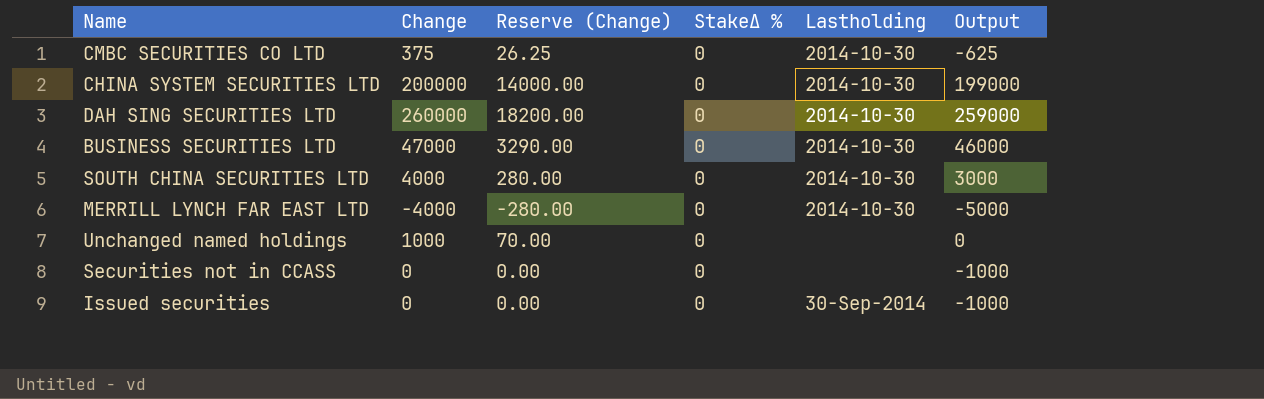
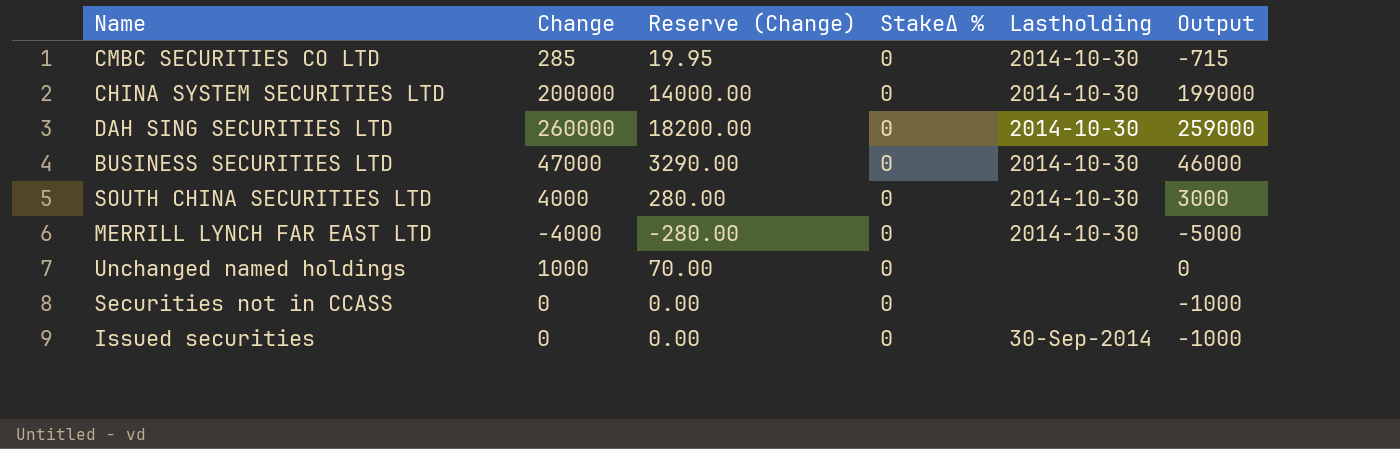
CMBC SECURITIES CO LTD | Change: 375 -> 285
CMBC SECURITIES CO LTD | Reserve (Change): 26.25 -> 19.95
CMBC SECURITIES CO LTD | Output: -625 -> -715

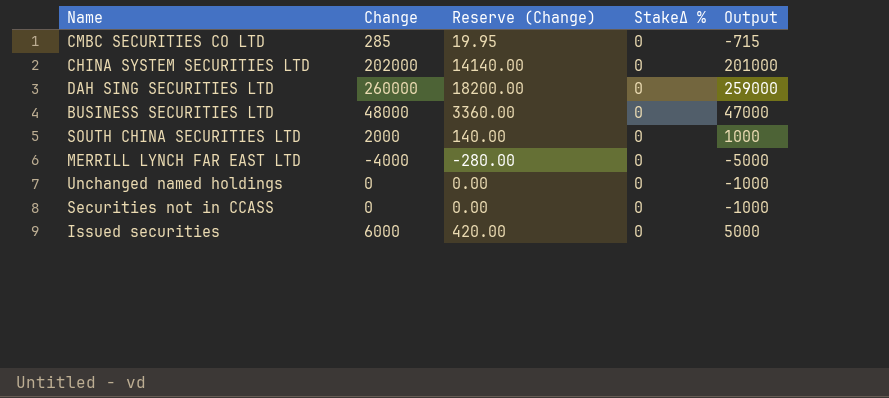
column Lastholding | position: 5 -> none
CHINA SYSTEM SECURITIES LTD | Change: 200000 -> 202000
CHINA SYSTEM SECURITIES LTD | Reserve (Change): 14000.00 -> 14140.00
CHINA SYSTEM SECURITIES LTD | Output: 199000 -> 201000
BUSINESS SECURITIES LTD | Change: 47000 -> 48000
BUSINESS SECURITIES LTD | Reserve (Change): 3290.00 -> 3360.00
BUSINESS SECURITIES LTD | Output: 46000 -> 47000
SOUTH CHINA SECURITIES LTD | Change: 4000 -> 2000
SOUTH CHINA SECURITIES LTD | Reserve (Change): 280.00 -> 140.00
SOUTH CHINA SECURITIES LTD | Output: 3000 -> 1000
Unchanged named holdings | Change: 1000 -> 0
Unchanged named holdings | Reserve (Change): 70.00 -> 0.00
Unchanged named holdings | Output: 0 -> -1000
Issued securities | Change: 0 -> 6000
Issued securities | Reserve (Change): 0.00 -> 420.00
Issued securities | Output: -1000 -> 5000

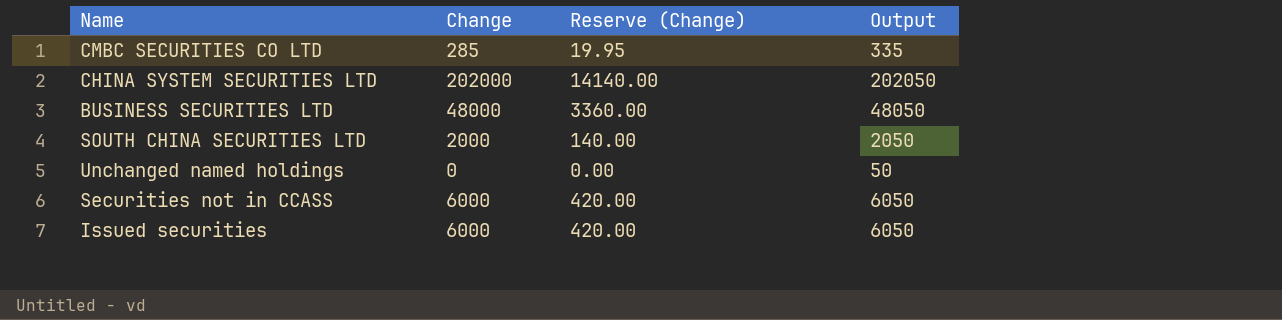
column StakeΔ % | position: 4 -> none
column Output | formula: [Change] - 1000 -> [Change] + 50
row DAH SING SECURITIES LTD: 260000 | 18200.00 | 0 | 259000 -> none
row MERRILL LYNCH FAR EAST LTD: -4000 | -280.00 | 0 | -5000 -> none
Securities not in CCASS | Change: 0 -> 6000
Securities not in CCASS | Reserve (Change): 0.00 -> 420.00

